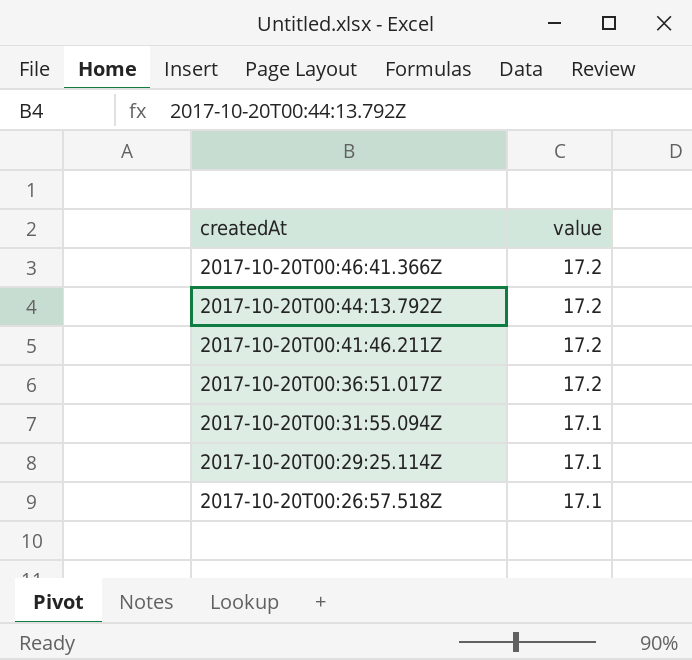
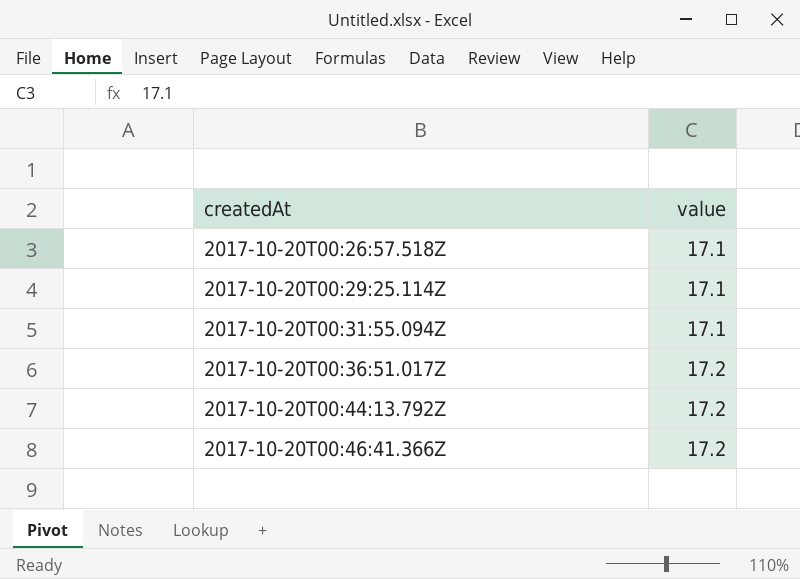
row order: createdAt descending -> createdAt ascending
row 2017-10-20T00:41:46.211Z: 17.2 -> none

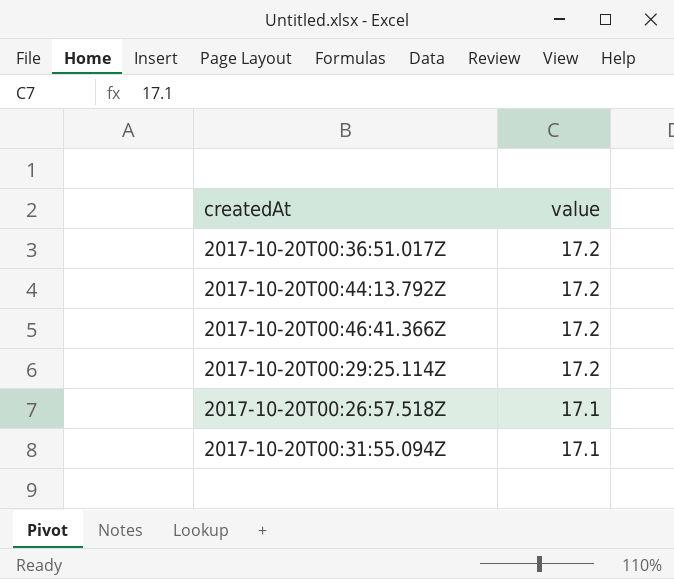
row order: createdAt ascending -> value descending
2017-10-20T00:29:25.114Z | value: 17.1 -> 17.2

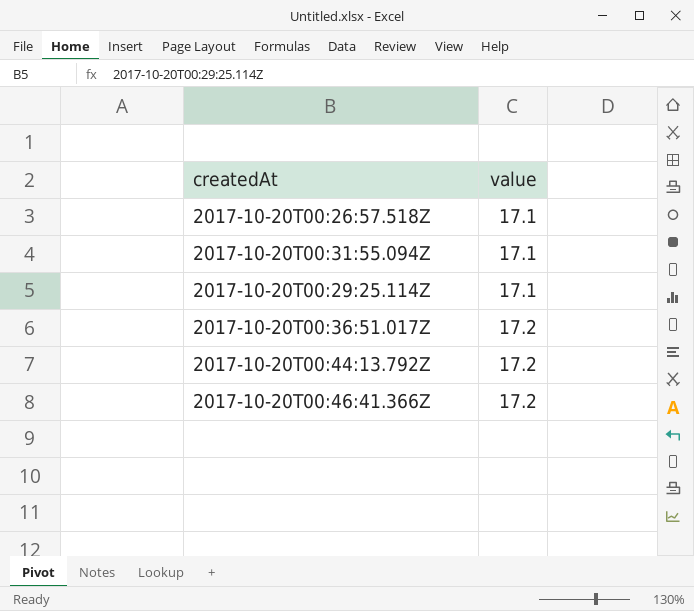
row order: value descending -> value ascending
2017-10-20T00:29:25.114Z | value: 17.2 -> 17.1

